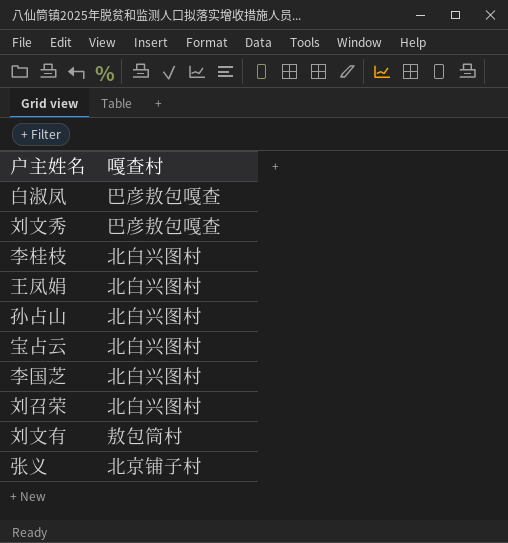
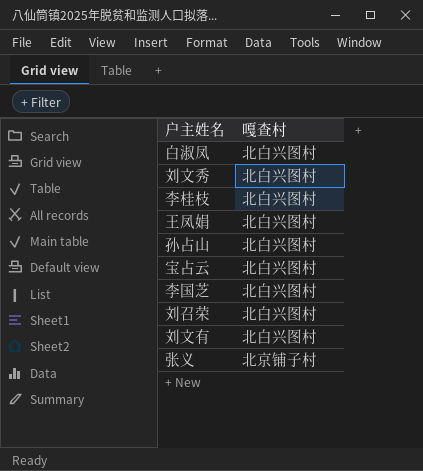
白淑凤 | 嘎查村: 巴彦敖包嘎查 -> 北白兴图村
刘文秀 | 嘎查村: 巴彦敖包嘎查 -> 北白兴图村
刘文有 | 嘎查村: 敖包筒村 -> 北白兴图村

